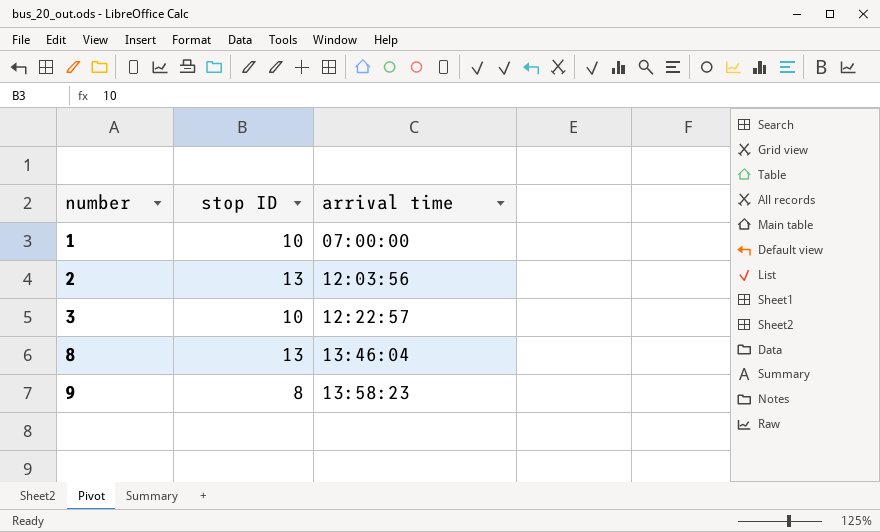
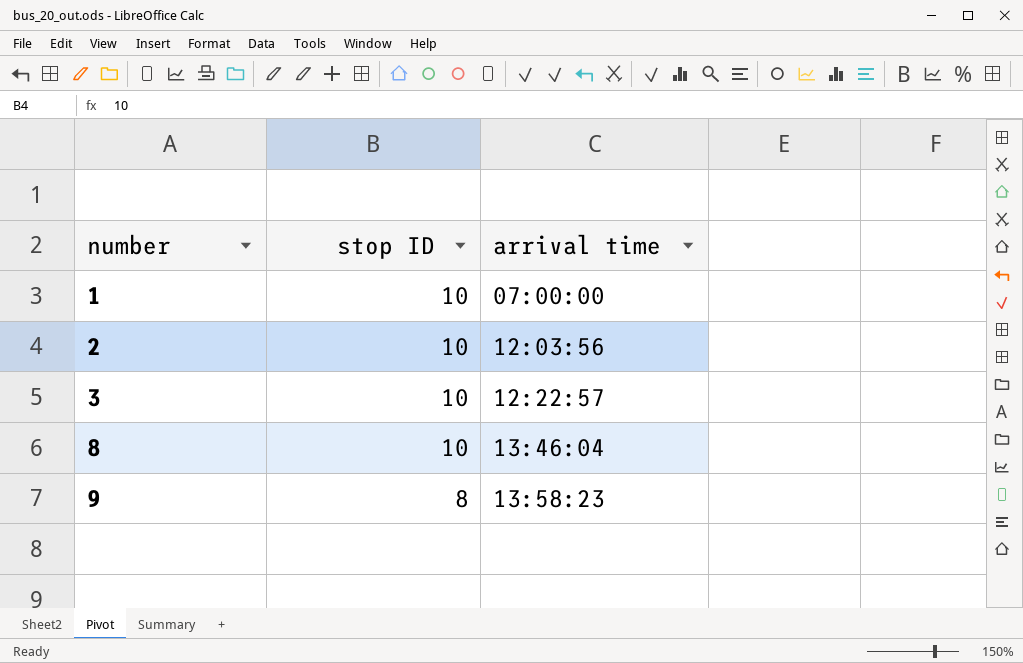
2 | stop ID: 13 -> 10
8 | stop ID: 13 -> 10

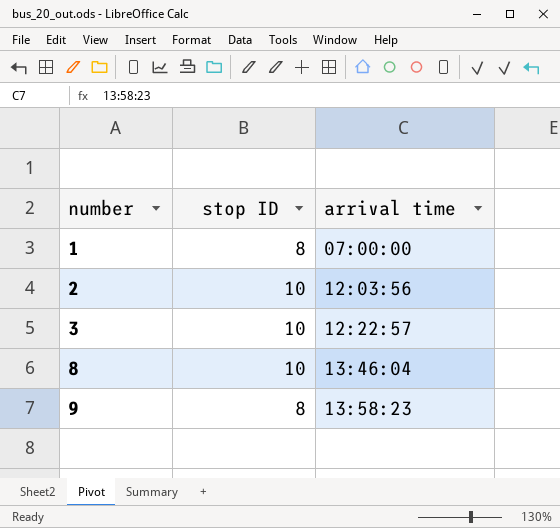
1 | stop ID: 10 -> 8

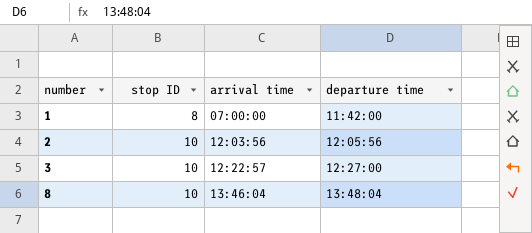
column departure time | position: none -> 4
row 9: 8 | 13:58:23 -> none

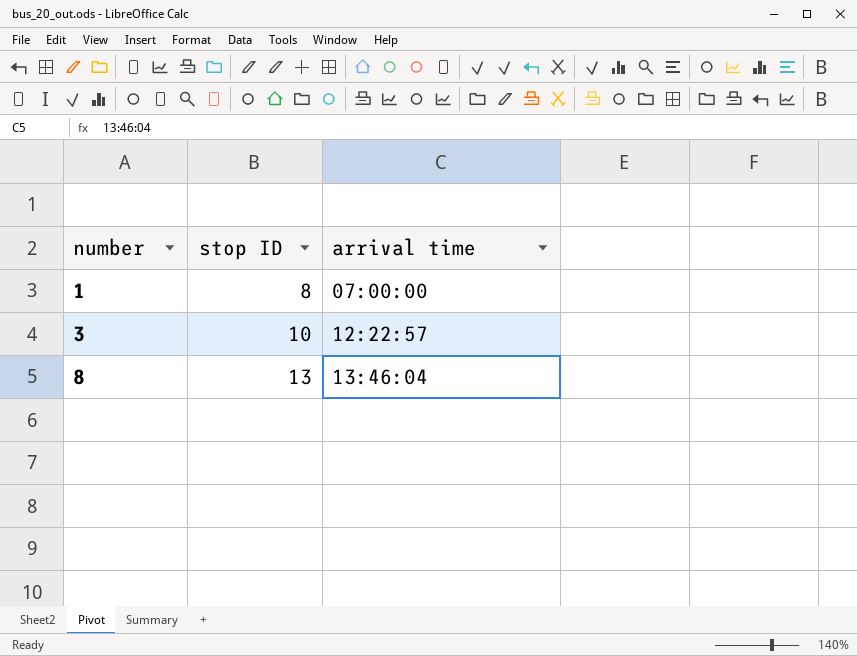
column departure time | position: 4 -> none
row 2: 10 | 12:03:56 | 12:05:56 -> none
8 | stop ID: 10 -> 13

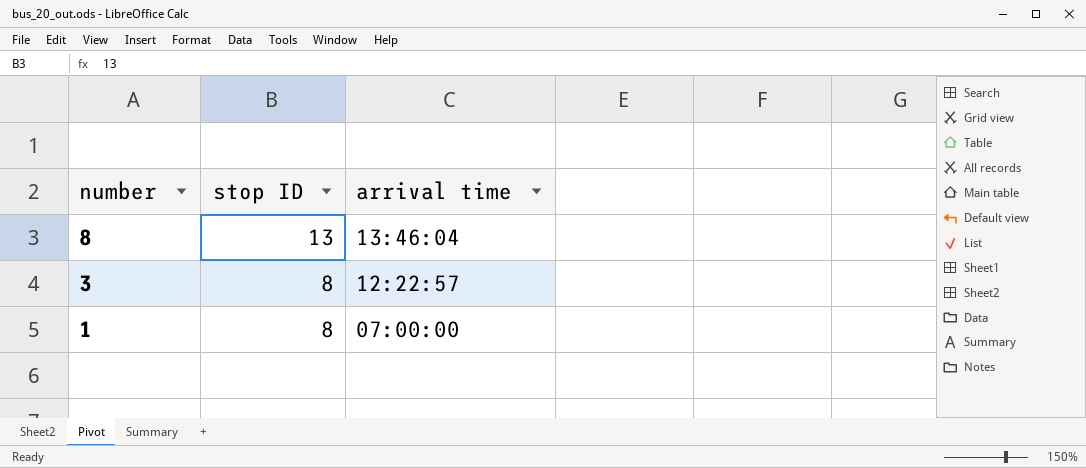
row order: number ascending -> number descending
3 | stop ID: 10 -> 8

